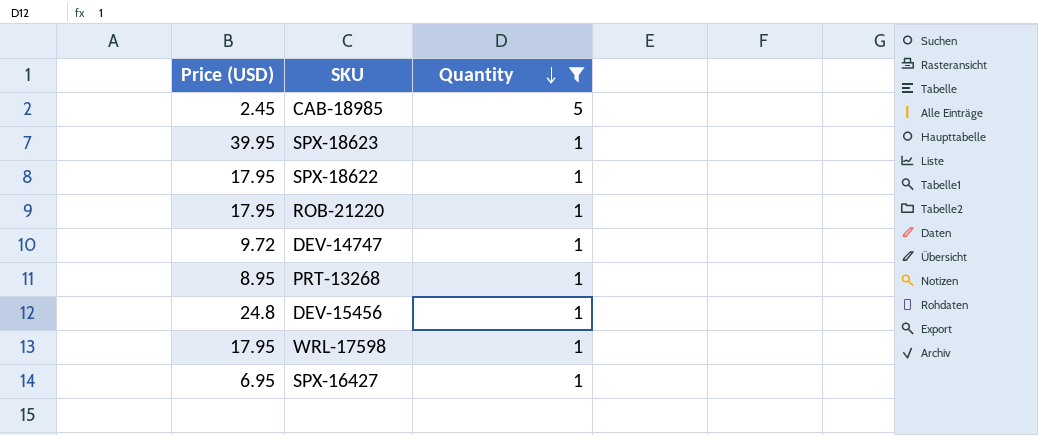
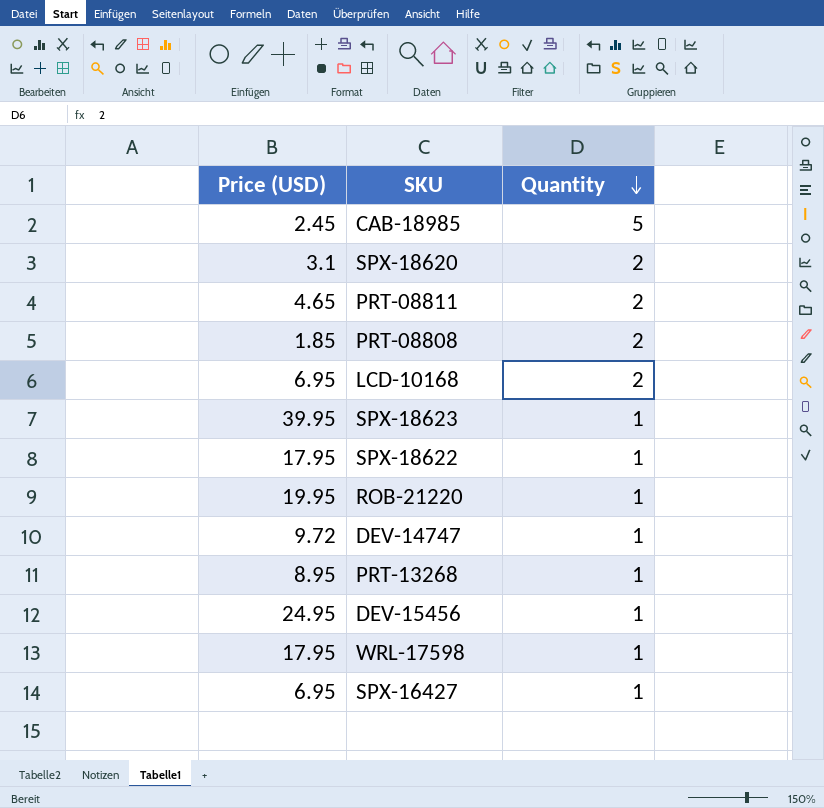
filter: Quantity != 2 -> none
ROB-21220 | Price (USD): 17.95 -> 19.95
DEV-15456 | Price (USD): 24.8 -> 24.95

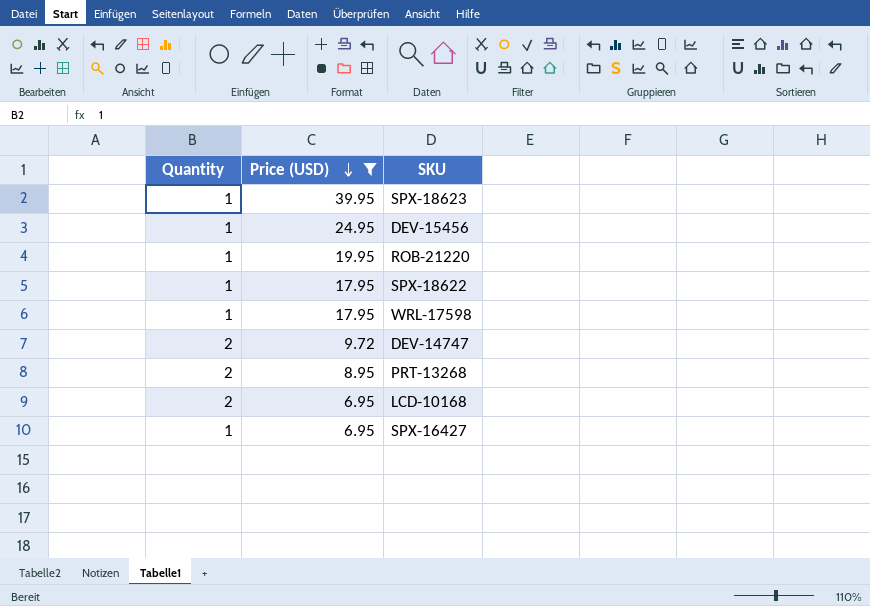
filter: none -> Price (USD) >= 6.95
row order: Quantity descending -> Price (USD) descending
column Quantity | position: 3 -> 1
DEV-14747 | Quantity: 1 -> 2
PRT-13268 | Quantity: 1 -> 2

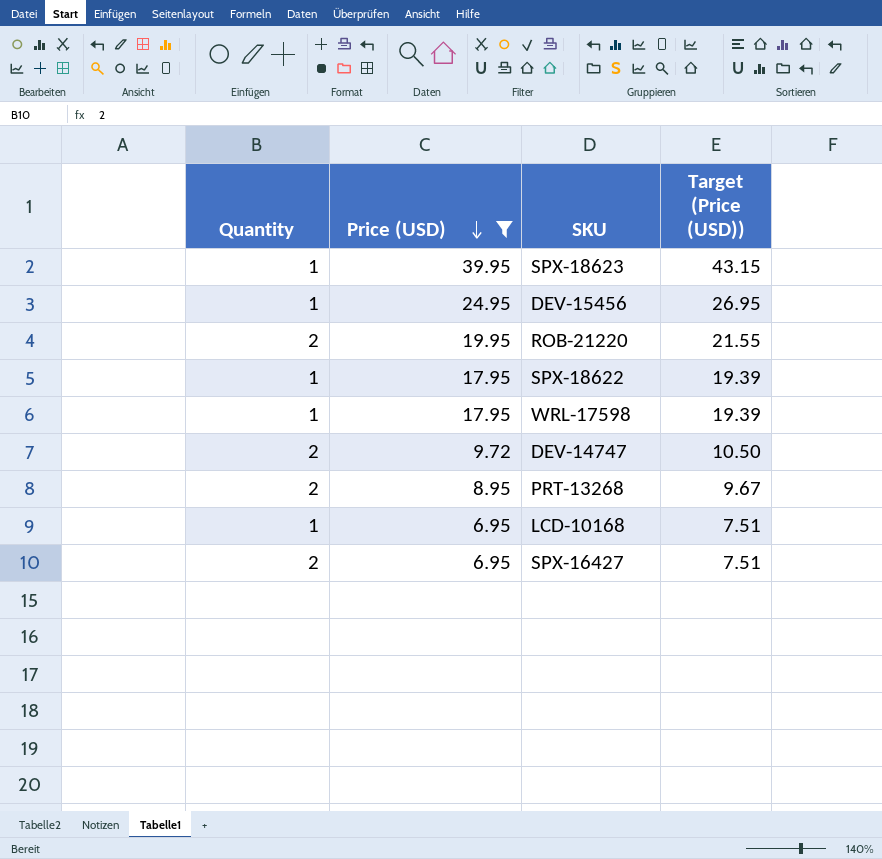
column Target (Price (USD)) | formula: none -> [Price (USD)] * 1.08
ROB-21220 | Quantity: 1 -> 2
LCD-10168 | Quantity: 2 -> 1
SPX-16427 | Quantity: 1 -> 2

